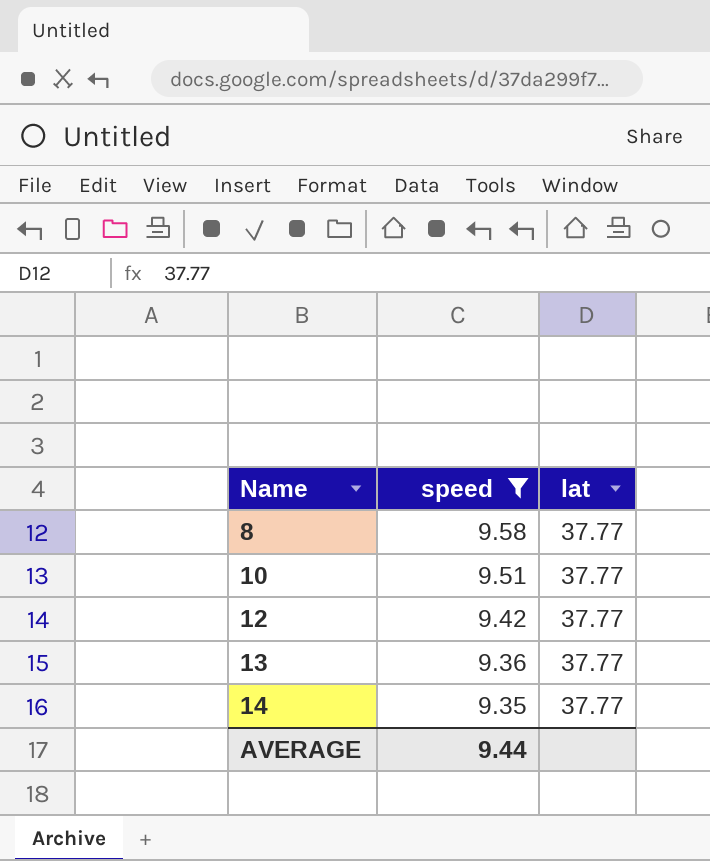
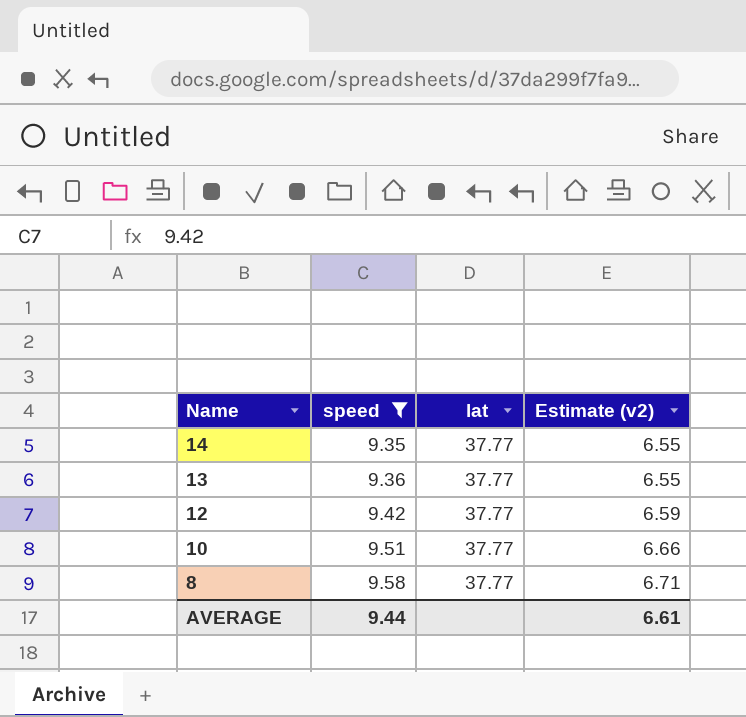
row order: Name ascending -> Name descending
column Estimate (v2) | formula: none -> [speed] * 0.7

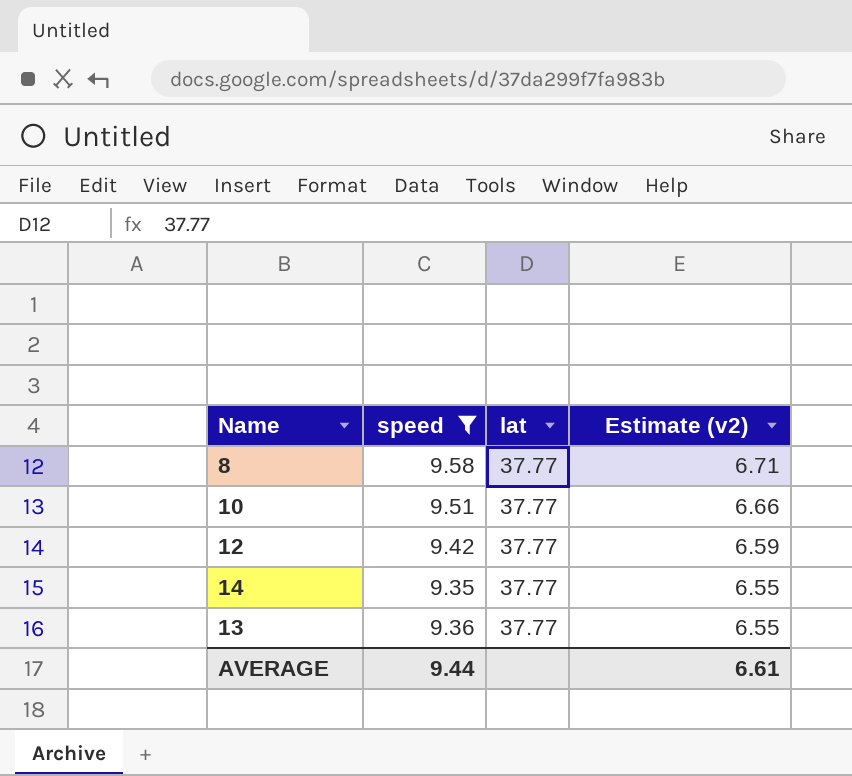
row order: Name descending -> Estimate (v2) descending

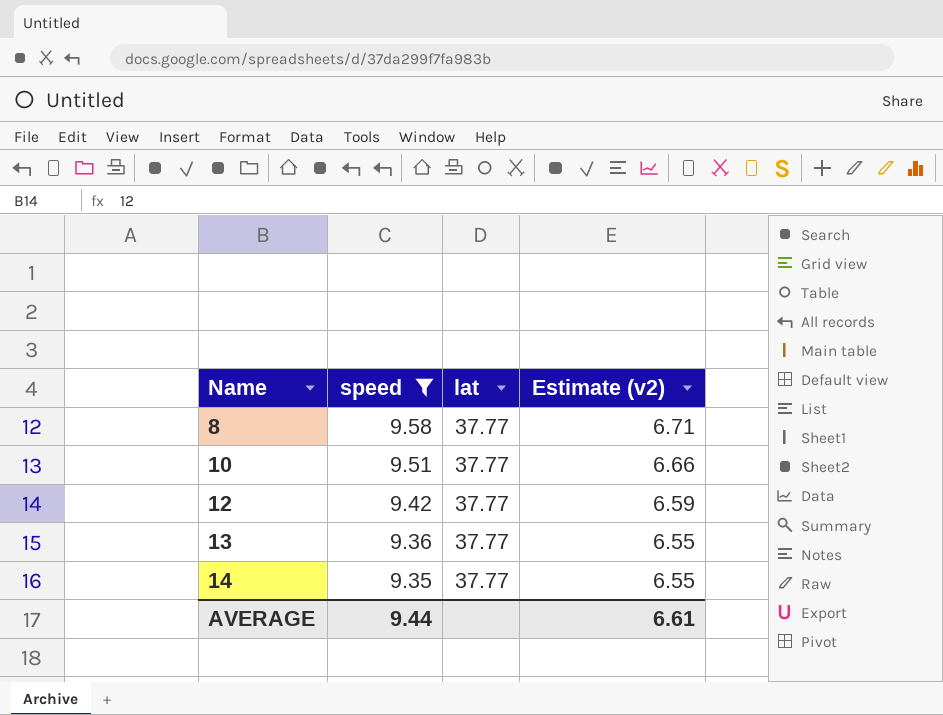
row order: Estimate (v2) descending -> Name ascending

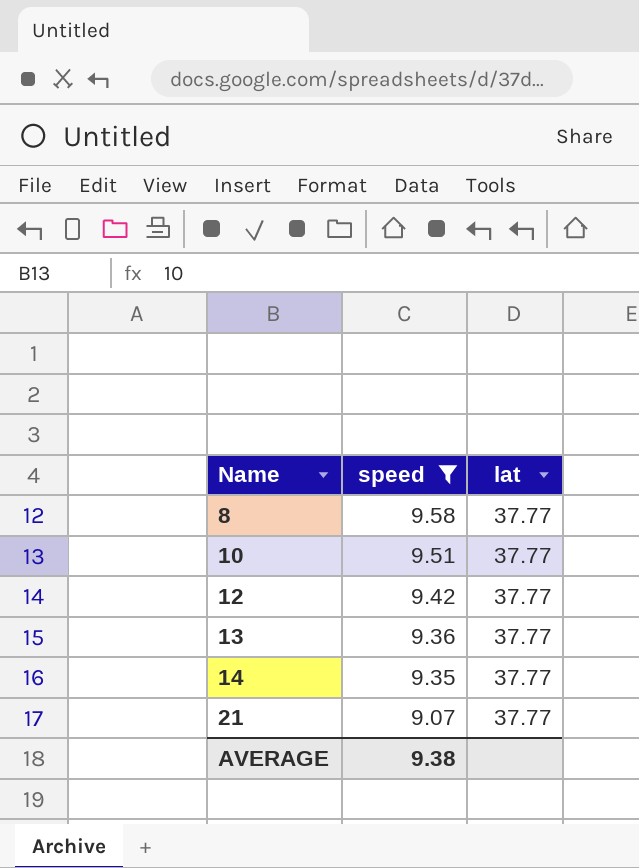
column Estimate (v2) | formula: [speed] * 0.7 -> none
row 21: none -> 9.07 | 37.77
AVERAGE | speed: 9.44 -> 9.38

